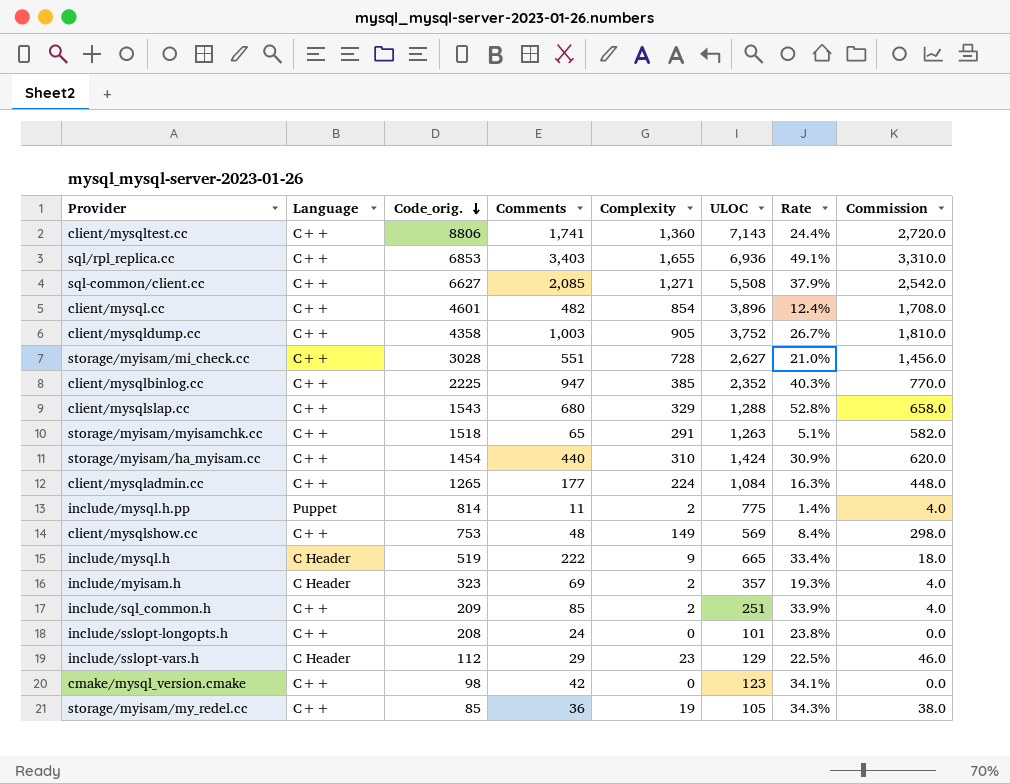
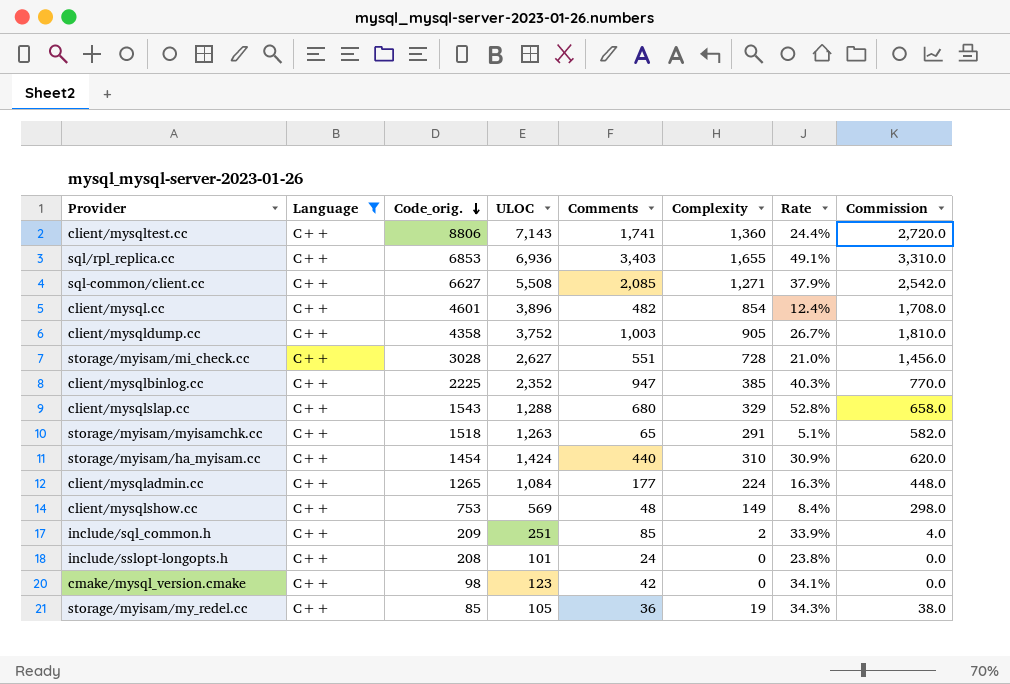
filter: none -> Language = C++
column ULOC | position: 6 -> 4

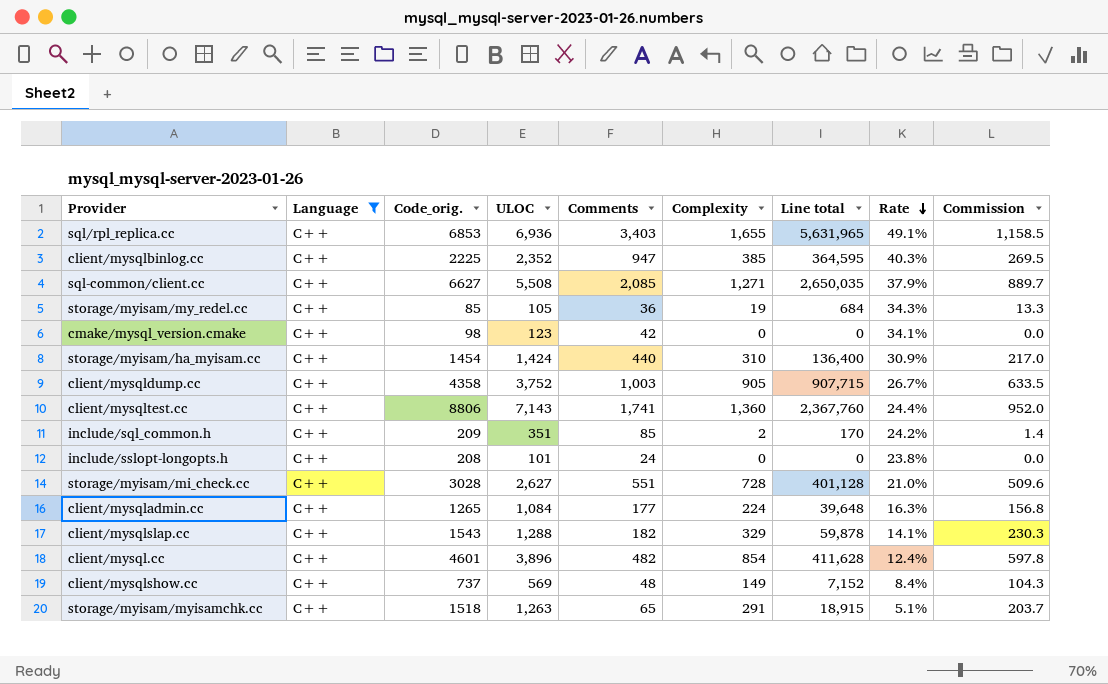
row order: Code_orig. descending -> Rate descending
column Line total | formula: none -> [Comments] * [Complexity]
column Commission | formula: [Complexity] * 2 -> [Complexity] * 0.7
include/sql_common.h | ULOC: 251 -> 351
include/sql_common.h | Rate: 33.9% -> 24.2%
client/mysqlslap.cc | Comments: 680 -> 182
client/mysqlslap.cc | Rate: 52.8% -> 14.1%
client/mysqlshow.cc | Code_orig.: 753 -> 737

